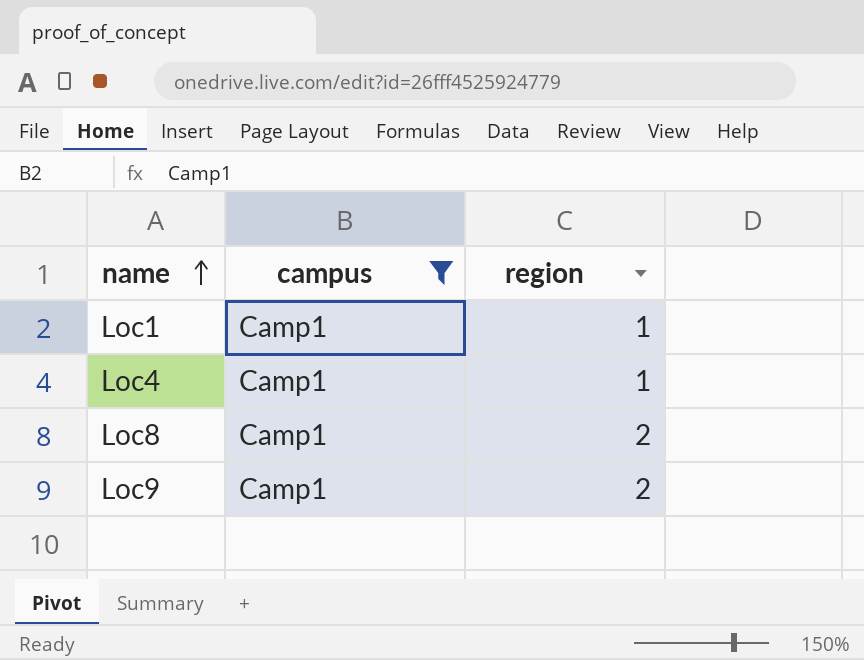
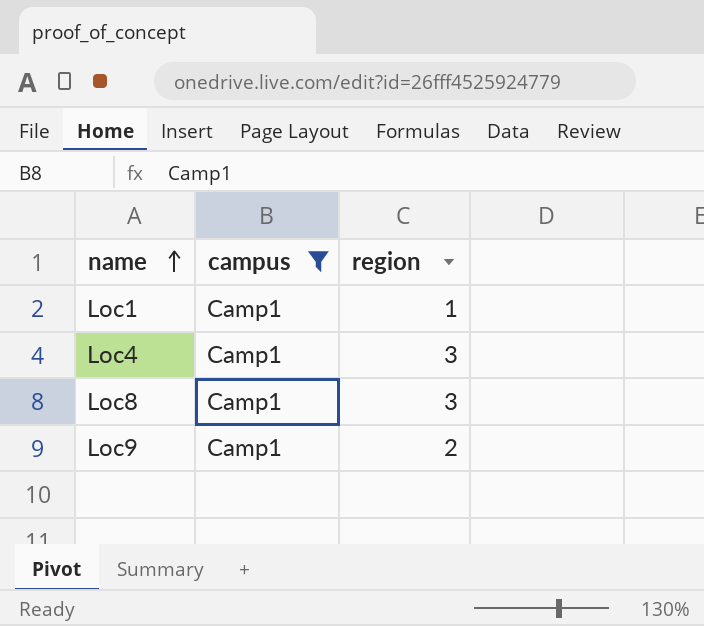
Loc4 | region: 1 -> 3
Loc8 | region: 2 -> 3

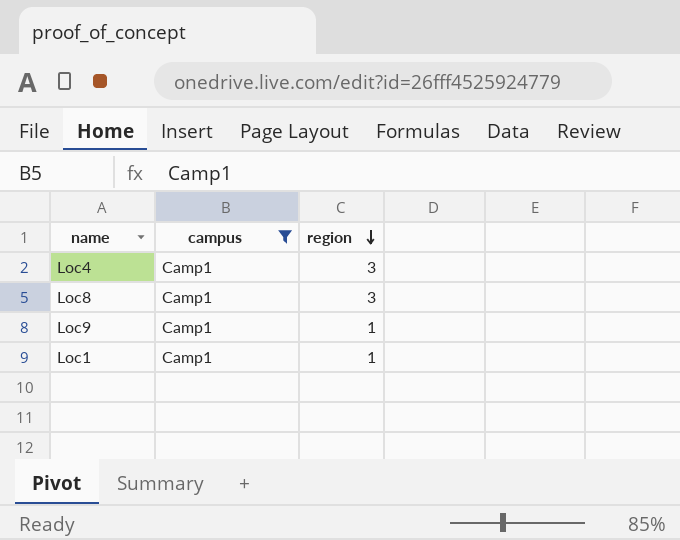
row order: name ascending -> region descending
Loc9 | region: 2 -> 1

